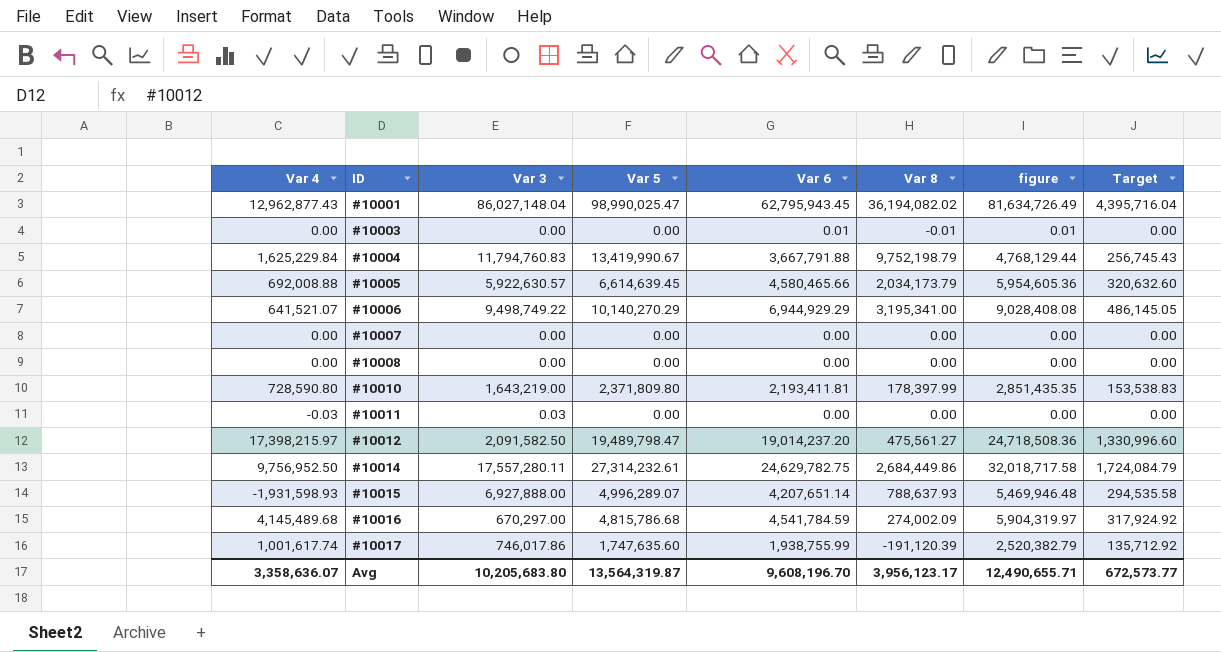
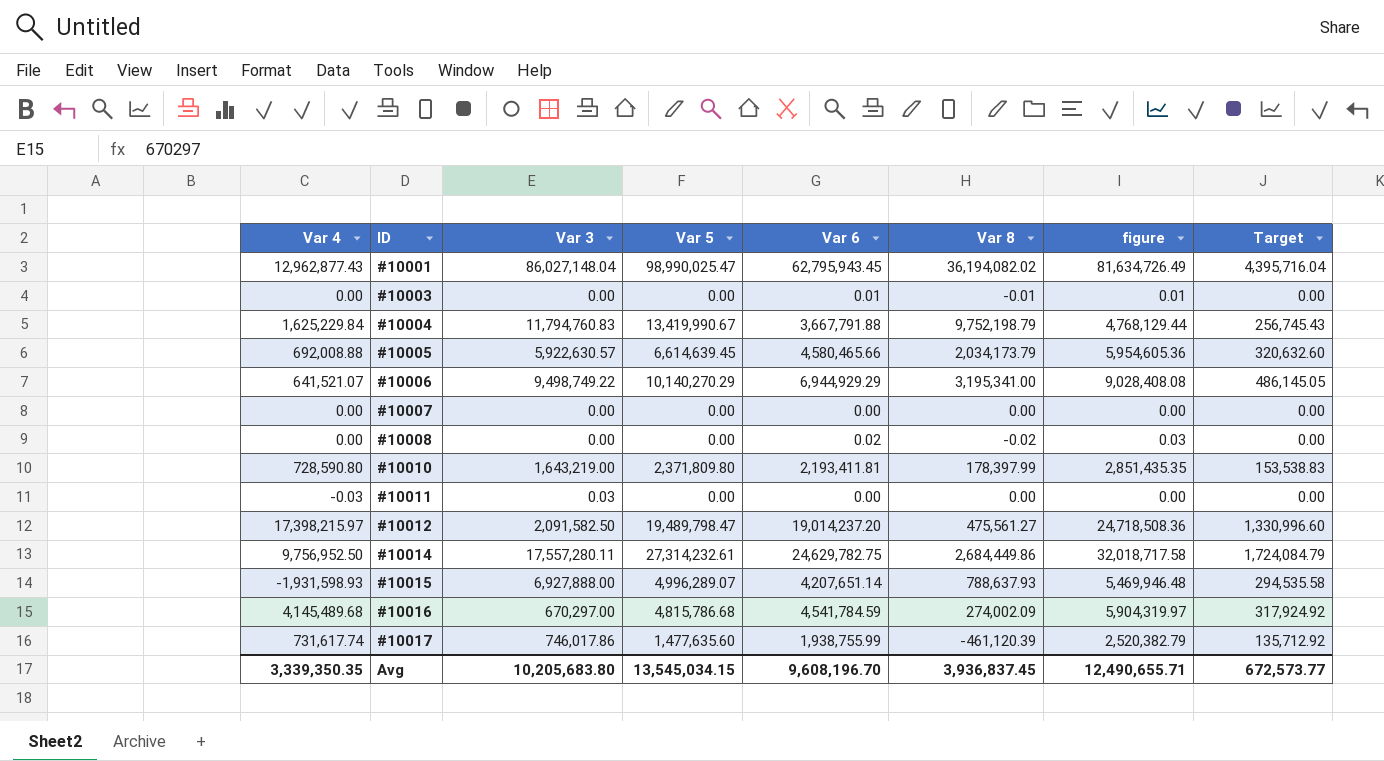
#10008 | Var 6: 0.00 -> 0.02
#10008 | Var 8: 0.00 -> -0.02
#10008 | figure: 0.00 -> 0.03
#10017 | Var 4: 1,001,617.74 -> 731,617.74
#10017 | Var 5: 1,747,635.60 -> 1,477,635.60
#10017 | Var 8: -191,120.39 -> -461,120.39
Avg | Var 4: 3,358,636.07 -> 3,339,350.35
Avg | Var 5: 13,564,319.87 -> 13,545,034.15
Avg | Var 8: 3,956,123.17 -> 3,936,837.45

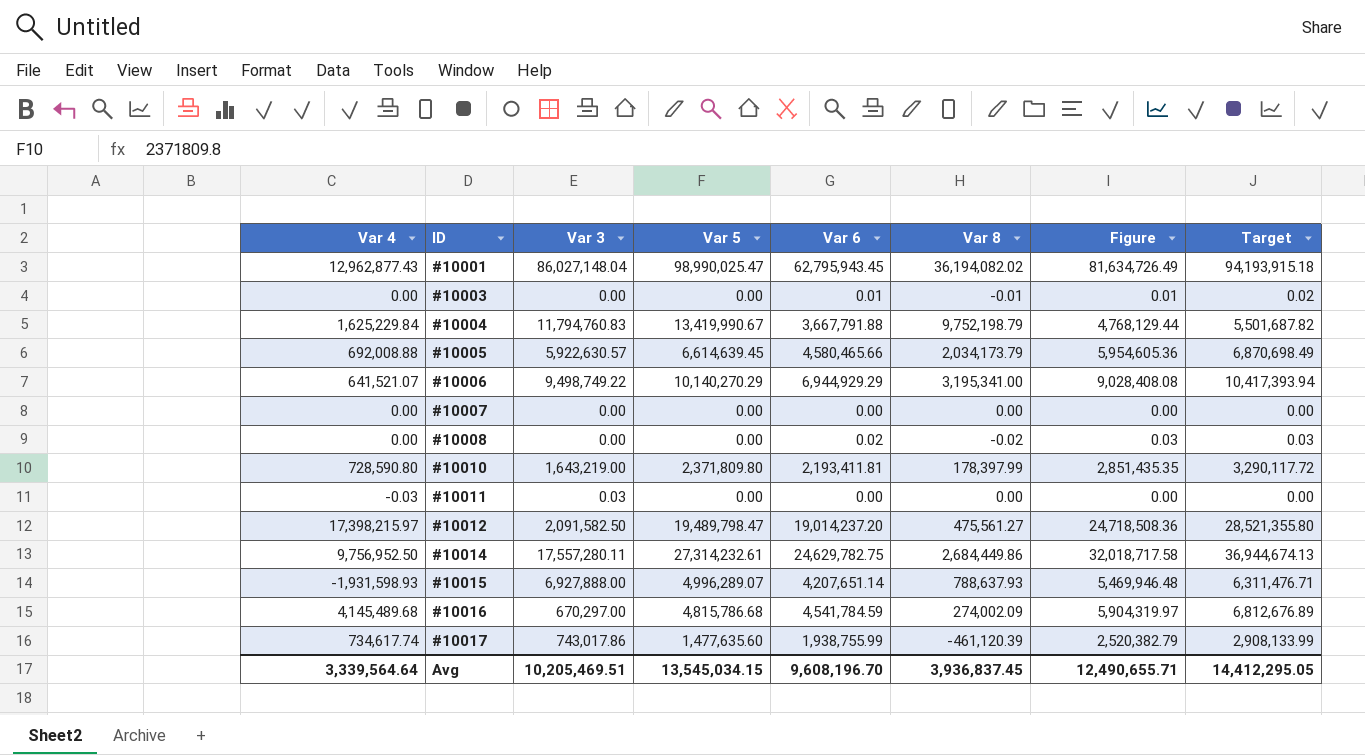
column name: figure -> Figure
column Target | formula: [Var 6] * 0.07 -> [Var 6] * 1.5
#10017 | Var 4: 731,617.74 -> 734,617.74
#10017 | Var 3: 746,017.86 -> 743,017.86
Avg | Var 4: 3,339,350.35 -> 3,339,564.64
Avg | Var 3: 10,205,683.80 -> 10,205,469.51
Avg | Target: 672,573.77 -> 14,412,295.05

